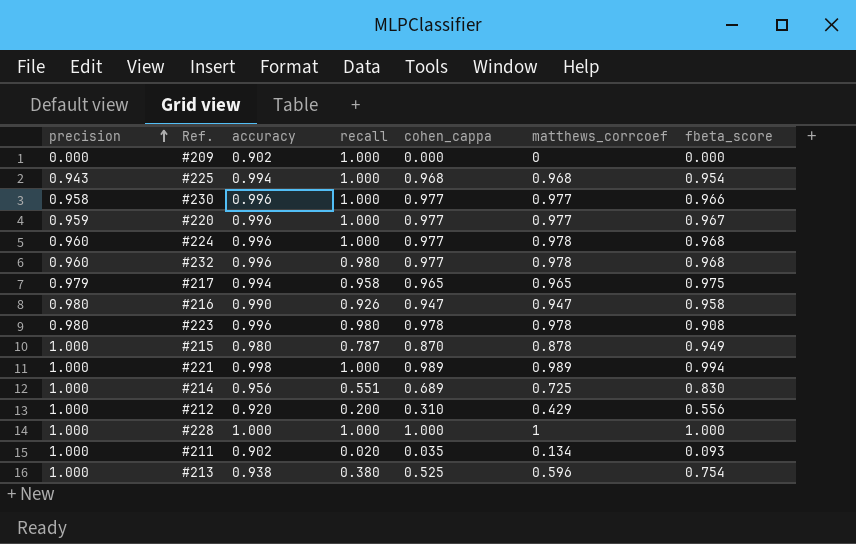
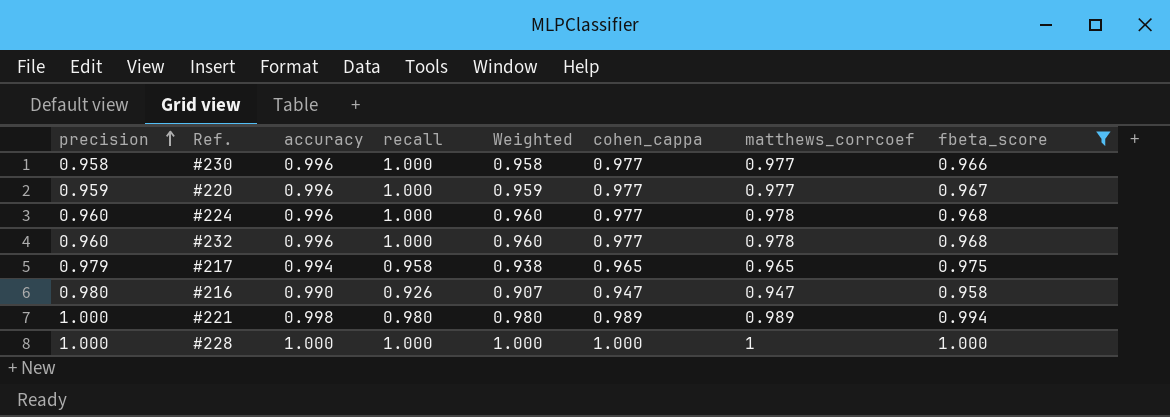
filter: none -> fbeta_score >= 0.958
column Weighted | formula: none -> [precision] * [recall]
#232 | recall: 0.980 -> 1.000
#221 | recall: 1.000 -> 0.980

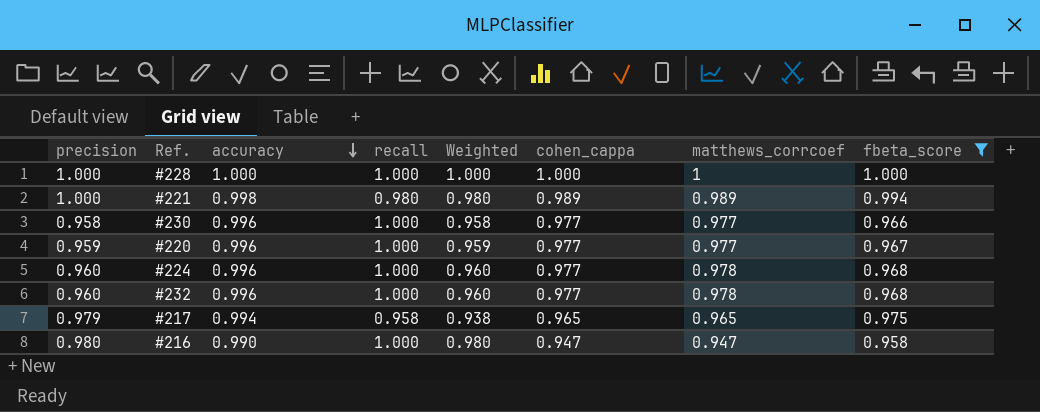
row order: precision ascending -> accuracy descending
#216 | recall: 0.926 -> 1.000
#216 | Weighted: 0.907 -> 0.980

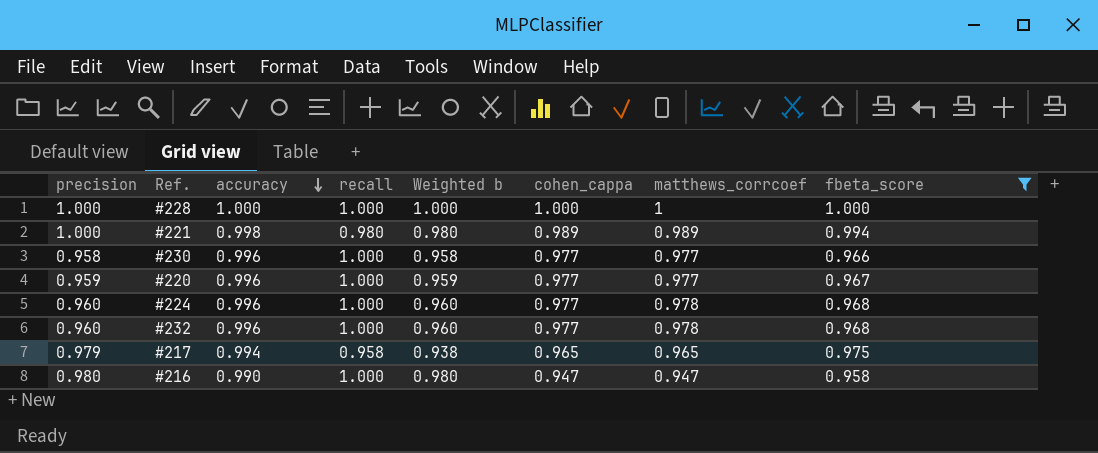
column name: Weighted -> Weighted b

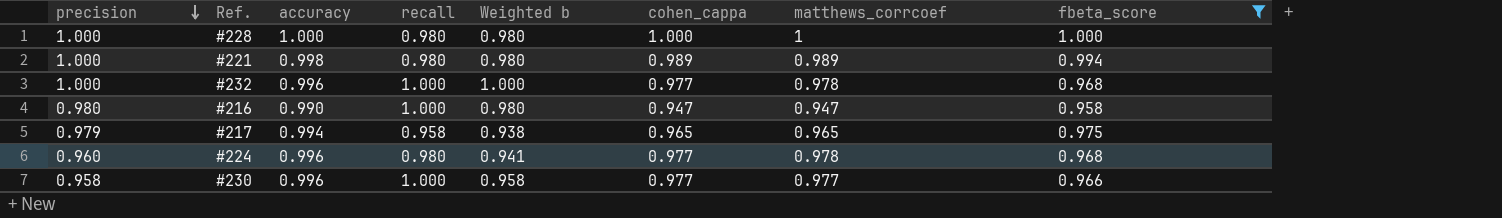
row order: accuracy descending -> precision descending
row #220: 0.959 | 0.996 | 1.000 | 0.959 | 0.977 | 0.977 | 0.967 -> none
#228 | recall: 1.000 -> 0.980
#228 | Weighted b: 1.000 -> 0.980
#232 | precision: 0.960 -> 1.000
#232 | Weighted b: 0.960 -> 1.000
#224 | recall: 1.000 -> 0.980
#224 | Weighted b: 0.960 -> 0.941

